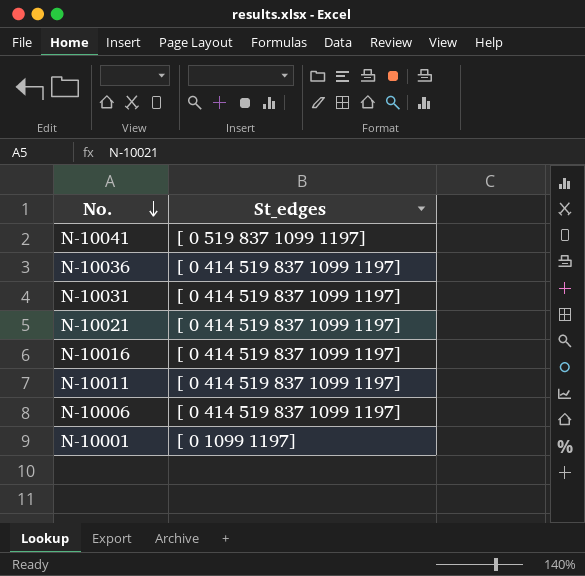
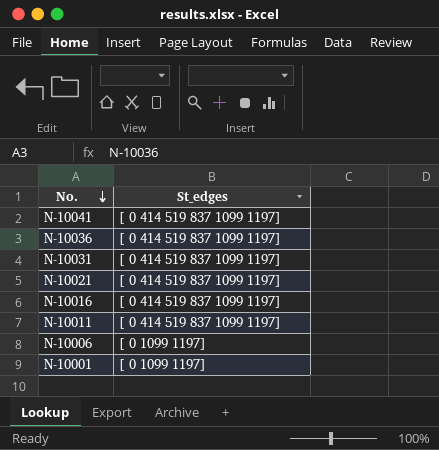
N-10041 | St_edges: [ 0 519 837 1099 1197] -> [ 0 414 519 837 1099 1197]
N-10006 | St_edges: [ 0 414 519 837 1099 1197] -> [ 0 1099 1197]

